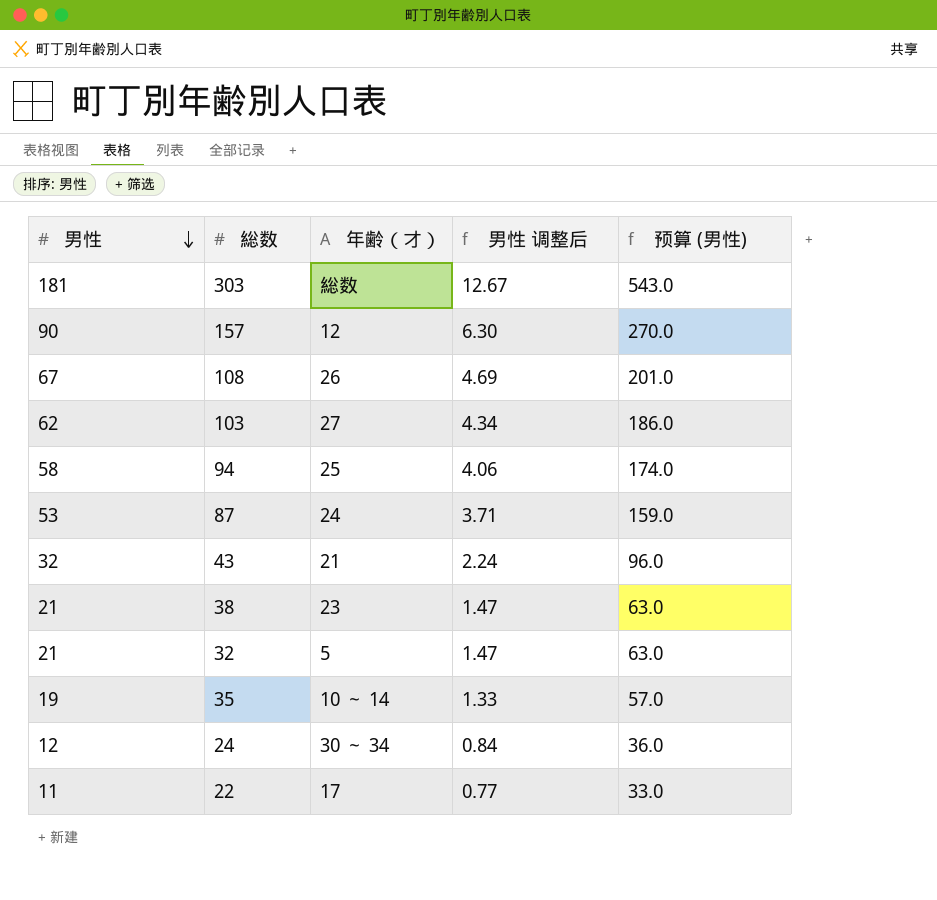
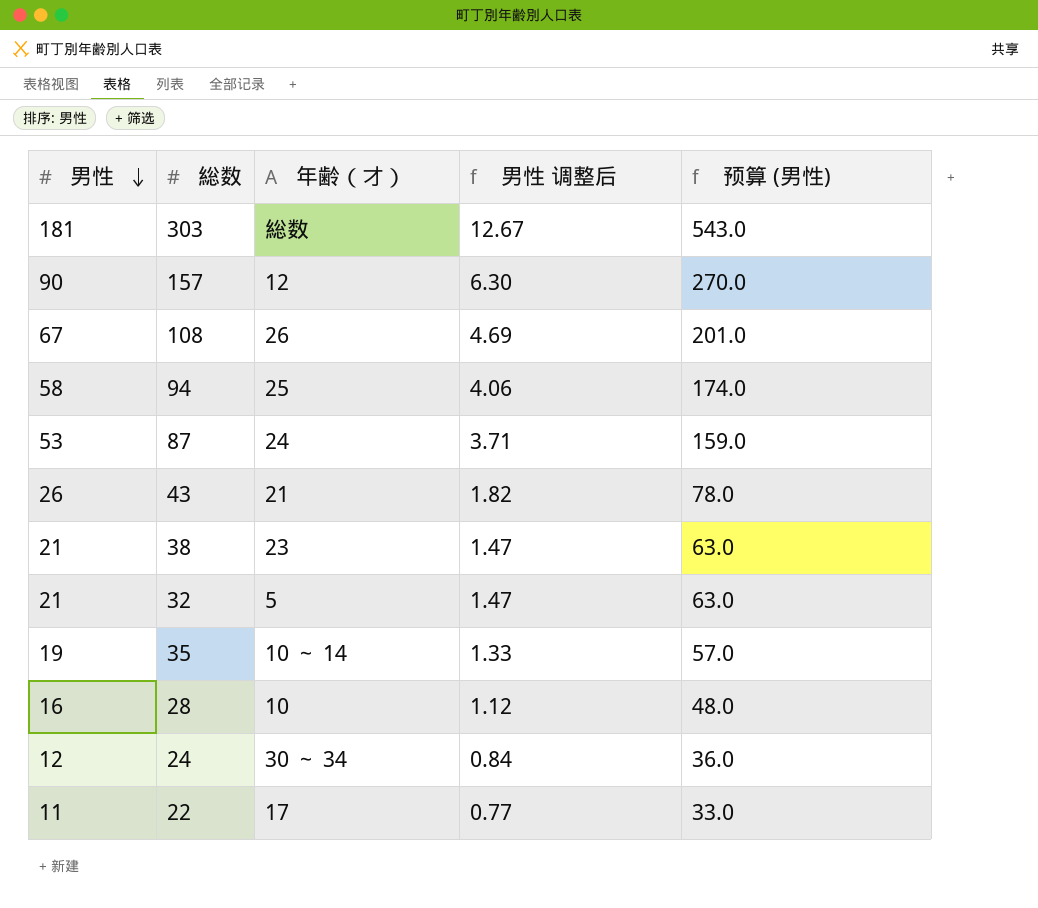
row 103: 62 | 27 | 4.34 | 186.0 -> none
43 | 男性: 32 -> 26
43 | 男性 调整后: 2.24 -> 1.82
43 | 预算 (男性): 96.0 -> 78.0
row 28: none -> 16 | 10 | 1.12 | 48.0

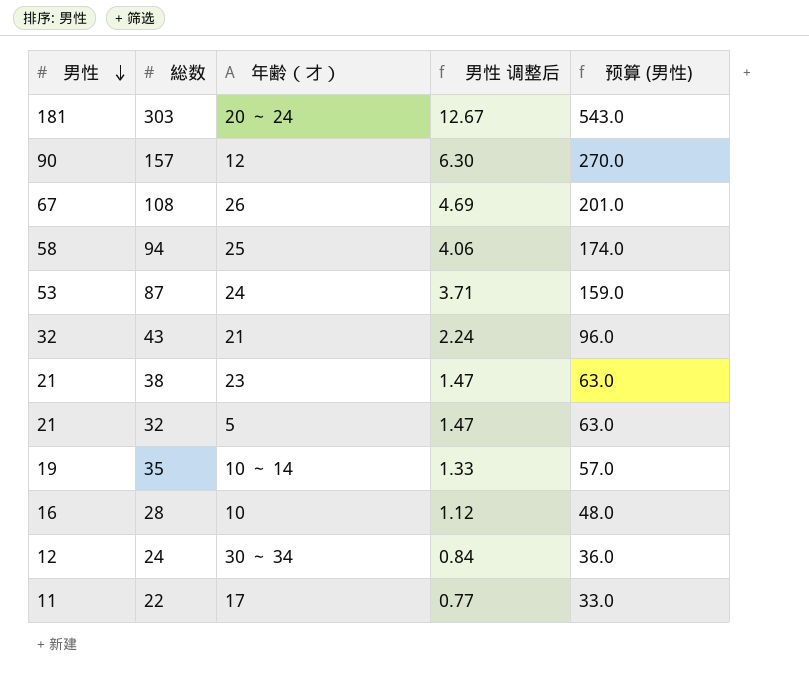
303 | 年齢（才）: 総数 -> 20 ～ 24
43 | 男性: 26 -> 32
43 | 男性 调整后: 1.82 -> 2.24
43 | 预算 (男性): 78.0 -> 96.0

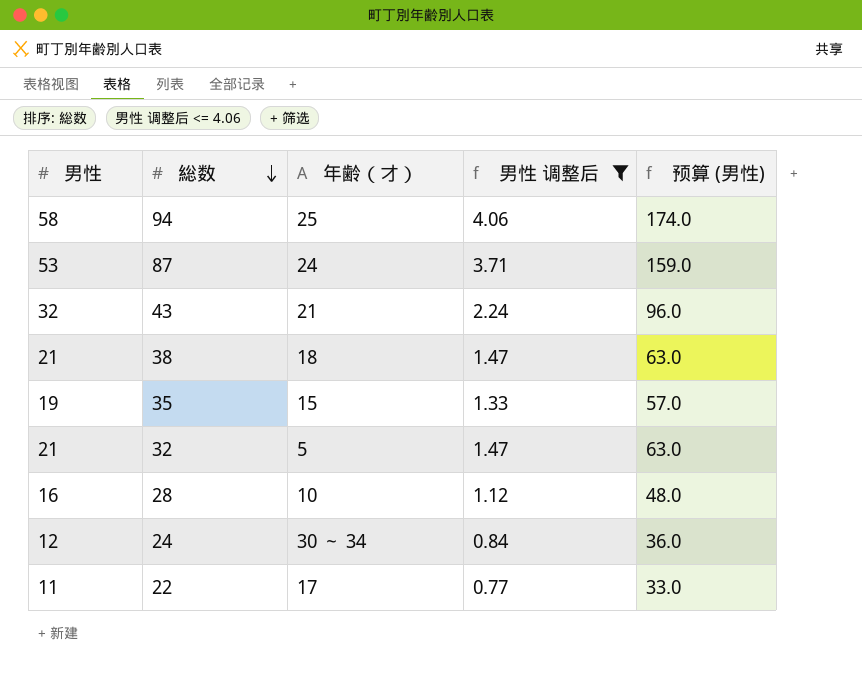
filter: none -> 男性 调整后 <= 4.06
row order: 男性 descending -> 総数 descending
38 | 年齢（才）: 23 -> 18
35 | 年齢（才）: 10 ～ 14 -> 15

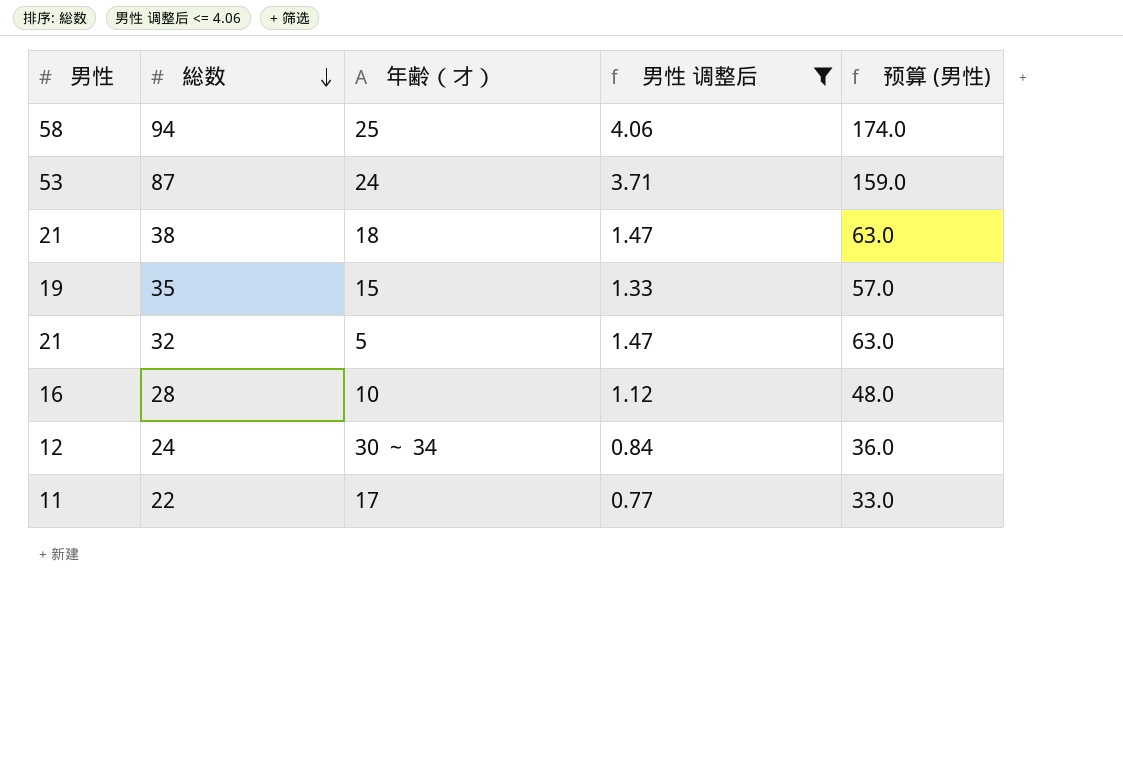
row 43: 32 | 21 | 2.24 | 96.0 -> none

